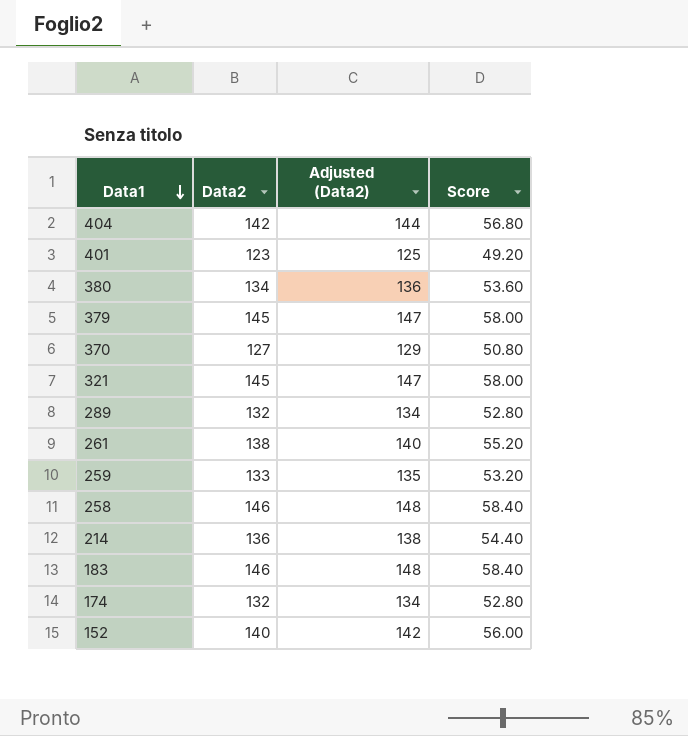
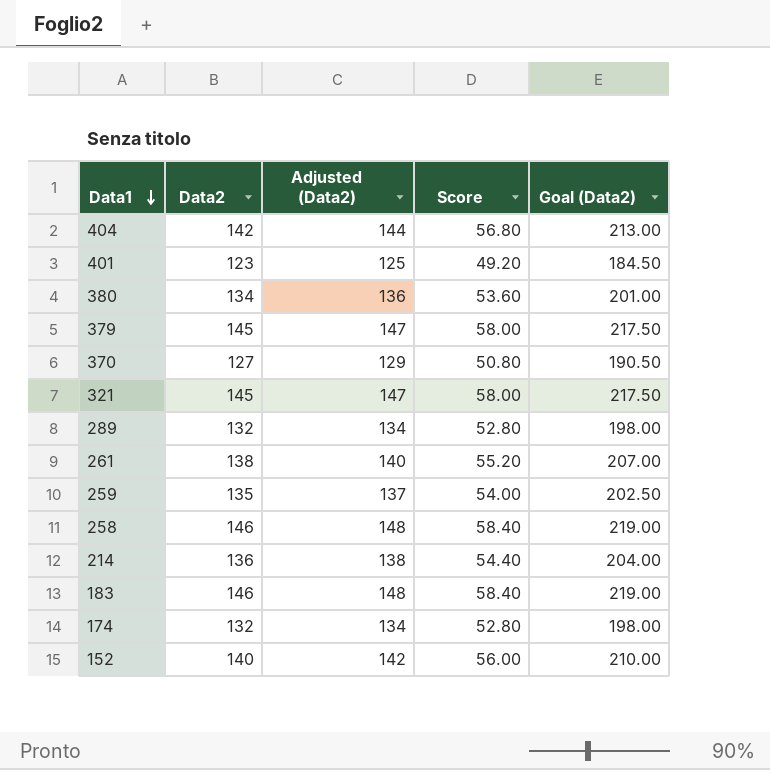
column Goal (Data2) | formula: none -> [Data2] * 1.5
259 | Data2: 133 -> 135
259 | Adjusted (Data2): 135 -> 137
259 | Score: 53.20 -> 54.00

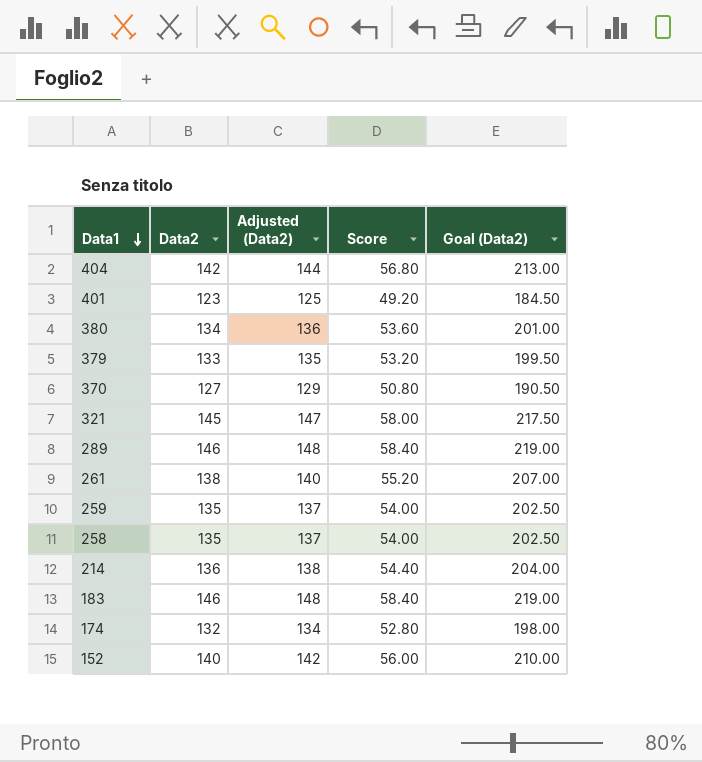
379 | Data2: 145 -> 133
379 | Adjusted (Data2): 147 -> 135
379 | Score: 58.00 -> 53.20
379 | Goal (Data2): 217.50 -> 199.50
289 | Data2: 132 -> 146
289 | Adjusted (Data2): 134 -> 148
289 | Score: 52.80 -> 58.40
289 | Goal (Data2): 198.00 -> 219.00
258 | Data2: 146 -> 135
258 | Adjusted (Data2): 148 -> 137
258 | Score: 58.40 -> 54.00
258 | Goal (Data2): 219.00 -> 202.50

